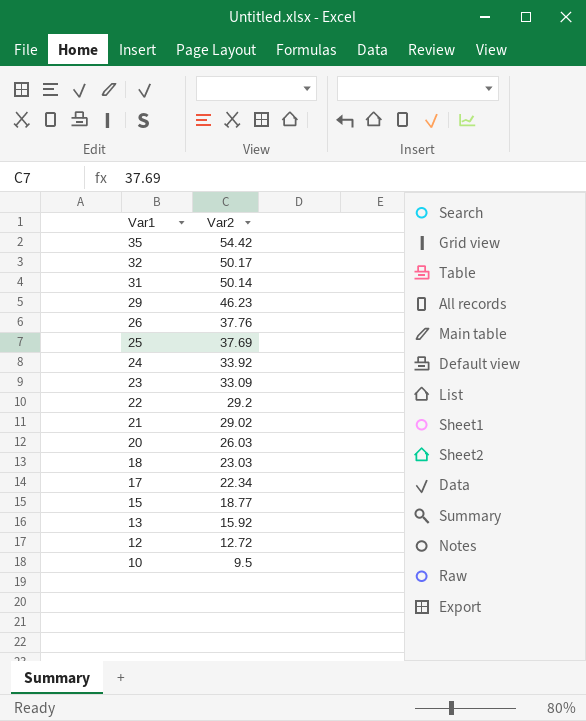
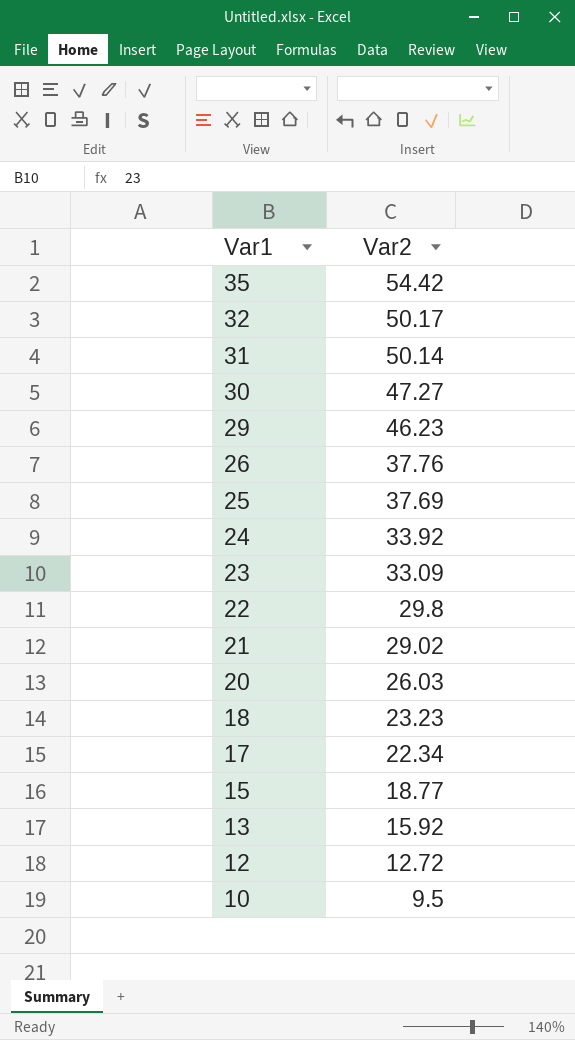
row 30: none -> 47.27
22 | Var2: 29.2 -> 29.8
18 | Var2: 23.03 -> 23.23

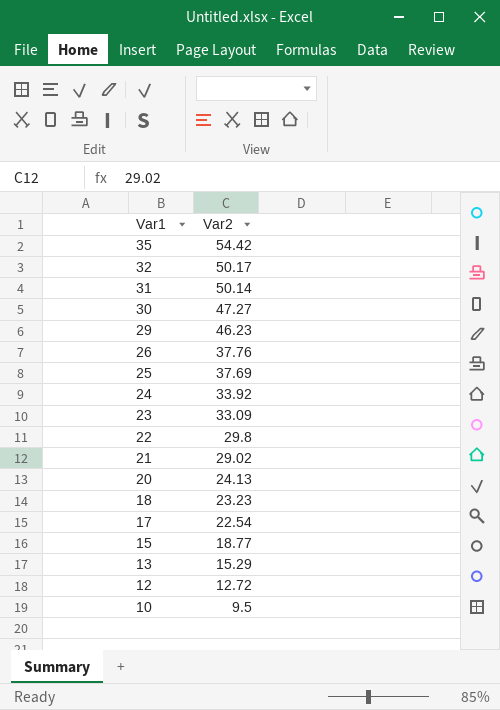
20 | Var2: 26.03 -> 24.13
17 | Var2: 22.34 -> 22.54
13 | Var2: 15.92 -> 15.29

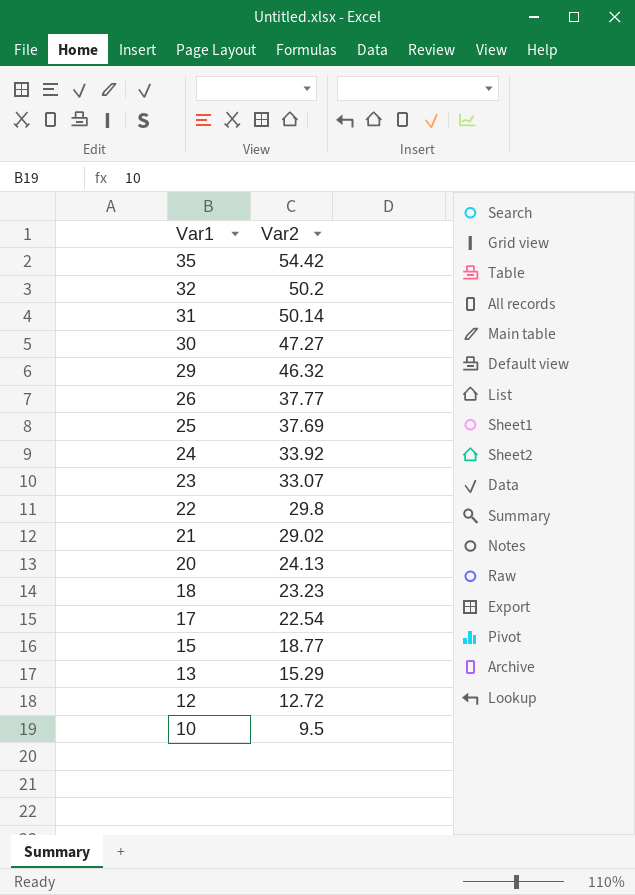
32 | Var2: 50.17 -> 50.2
29 | Var2: 46.23 -> 46.32
26 | Var2: 37.76 -> 37.77
23 | Var2: 33.09 -> 33.07

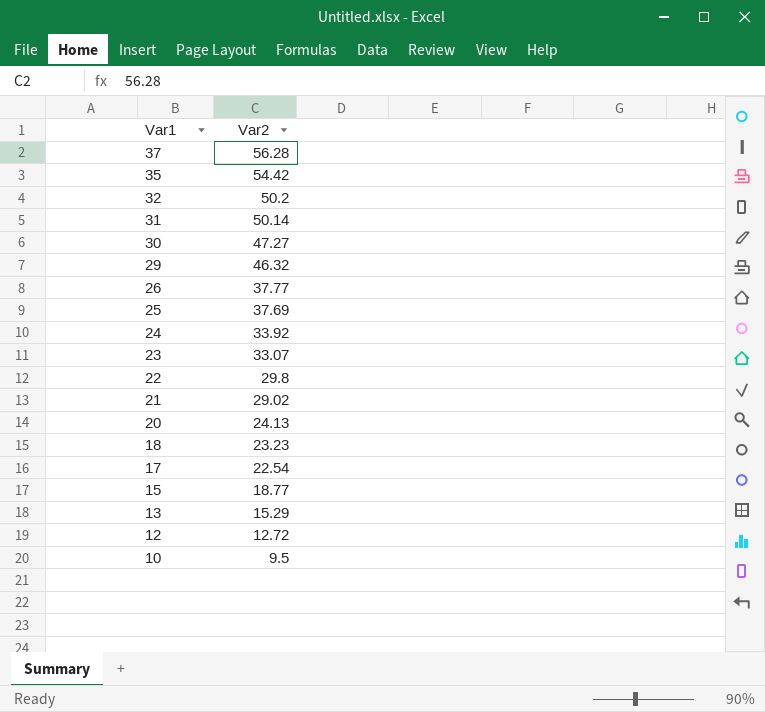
row 37: none -> 56.28

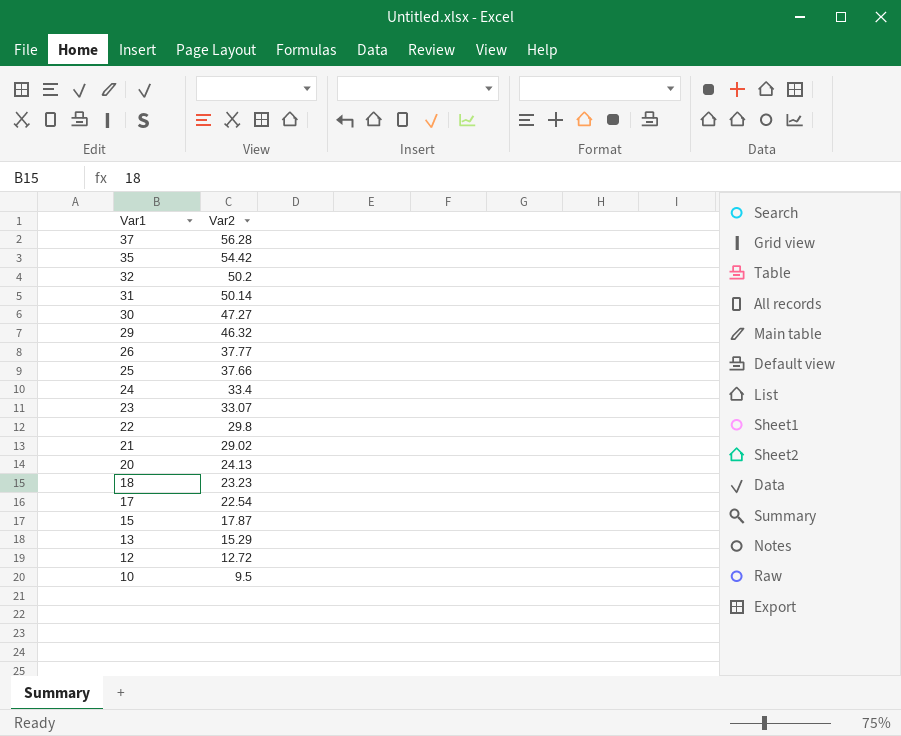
25 | Var2: 37.69 -> 37.66
24 | Var2: 33.92 -> 33.4
15 | Var2: 18.77 -> 17.87

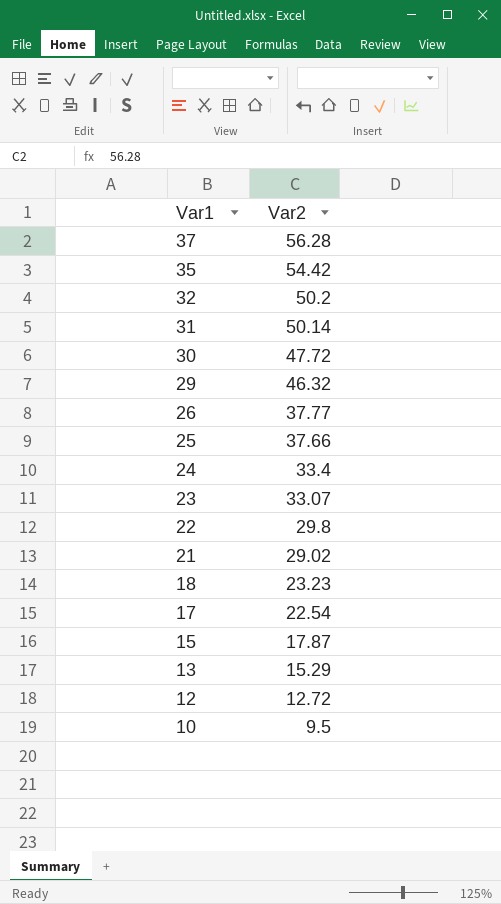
row 20: 24.13 -> none
30 | Var2: 47.27 -> 47.72

